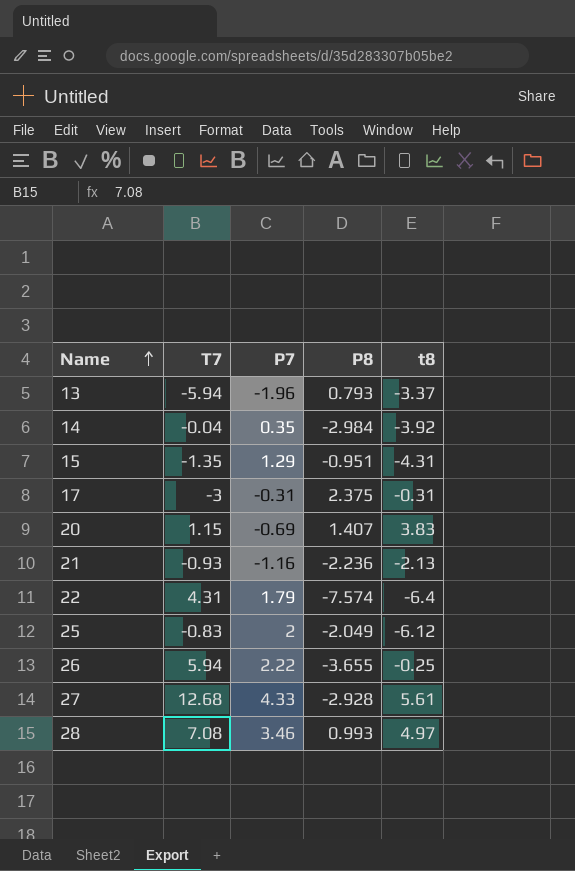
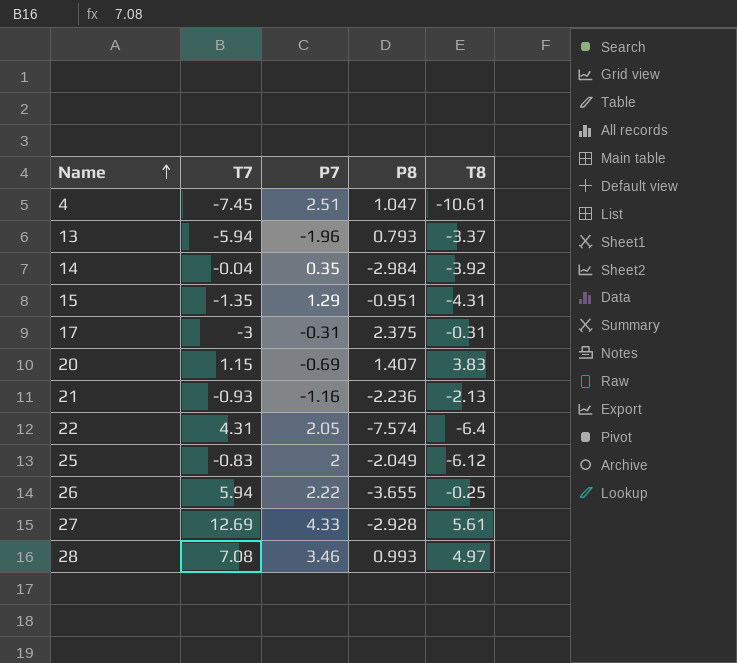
column name: t8 -> T8
row 4: none -> -7.45 | 2.51 | 1.047 | -10.61
22 | P7: 1.79 -> 2.05
27 | T7: 12.68 -> 12.69

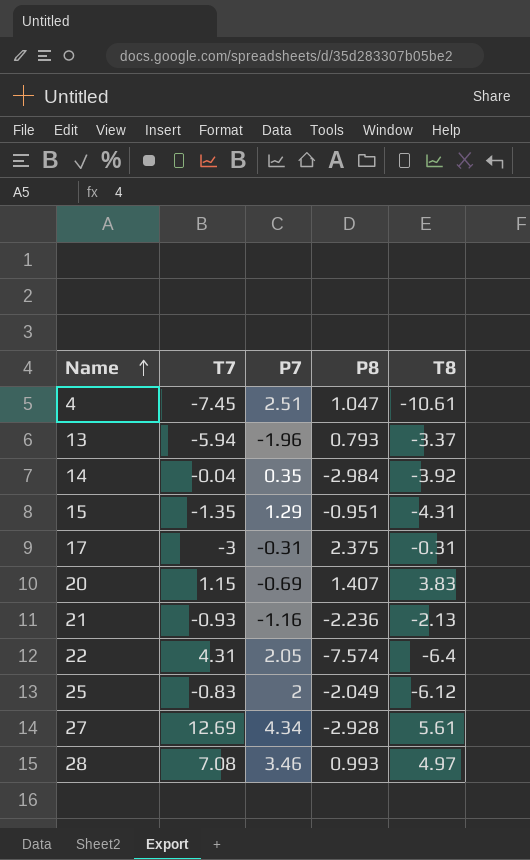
row 26: 5.94 | 2.22 | -3.655 | -0.25 -> none
27 | P7: 4.33 -> 4.34

